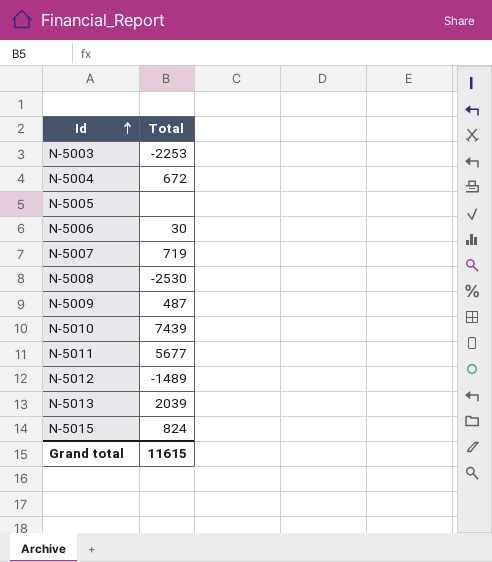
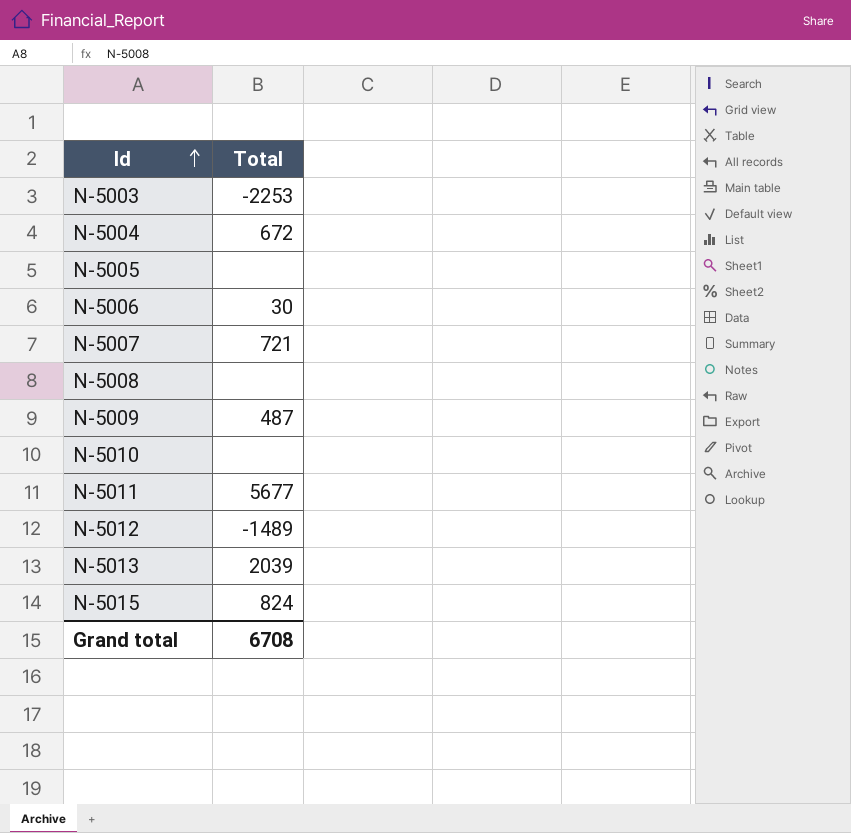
N-5007 | Total: 719 -> 721
N-5008 | Total: -2530 -> none
N-5010 | Total: 7439 -> none
Grand total | Total: 11615 -> 6708

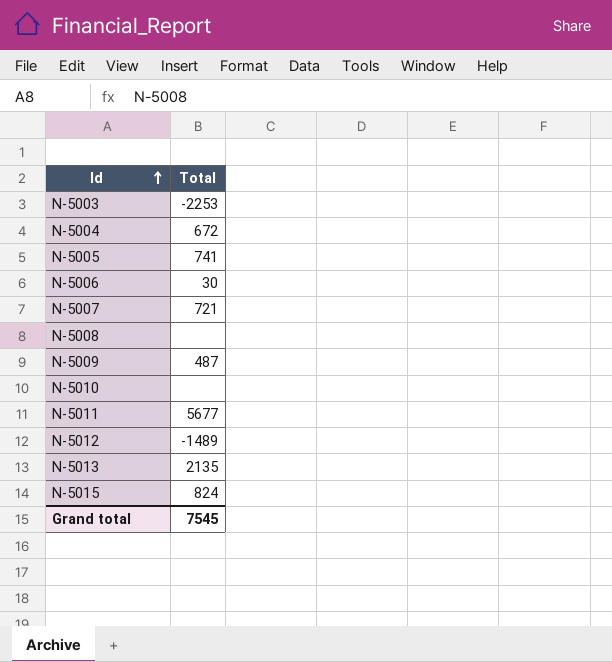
N-5005 | Total: none -> 741
N-5013 | Total: 2039 -> 2135
Grand total | Total: 6708 -> 7545

